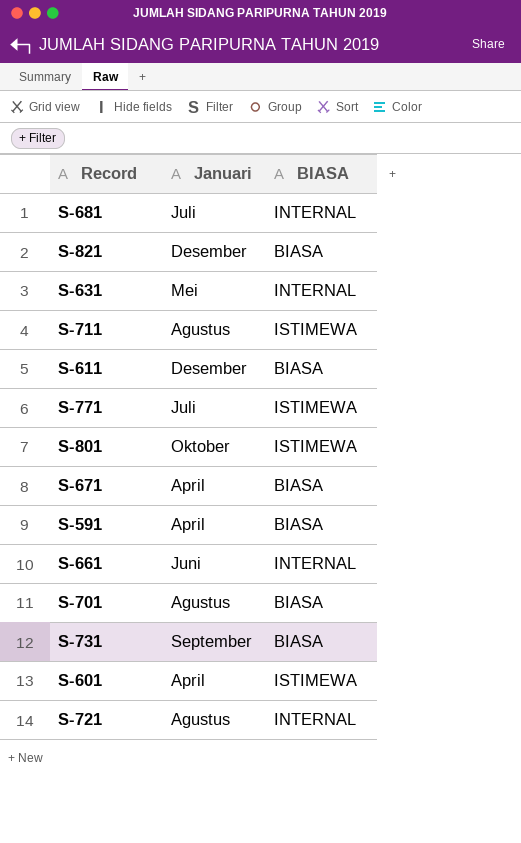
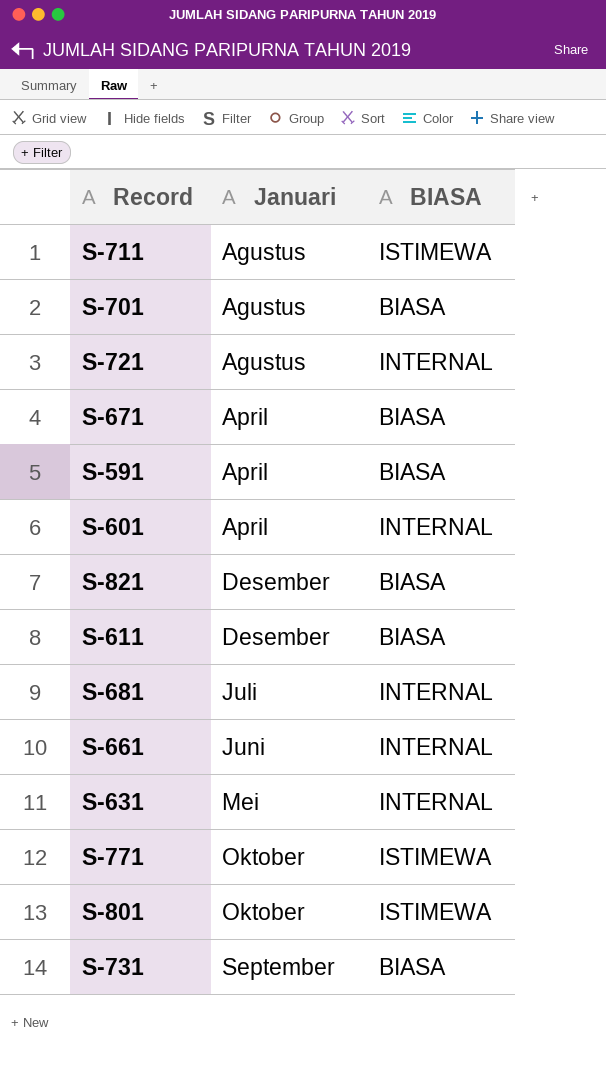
row order: none -> Januari ascending
S-601 | BIASA: ISTIMEWA -> INTERNAL
S-771 | Januari: Juli -> Oktober

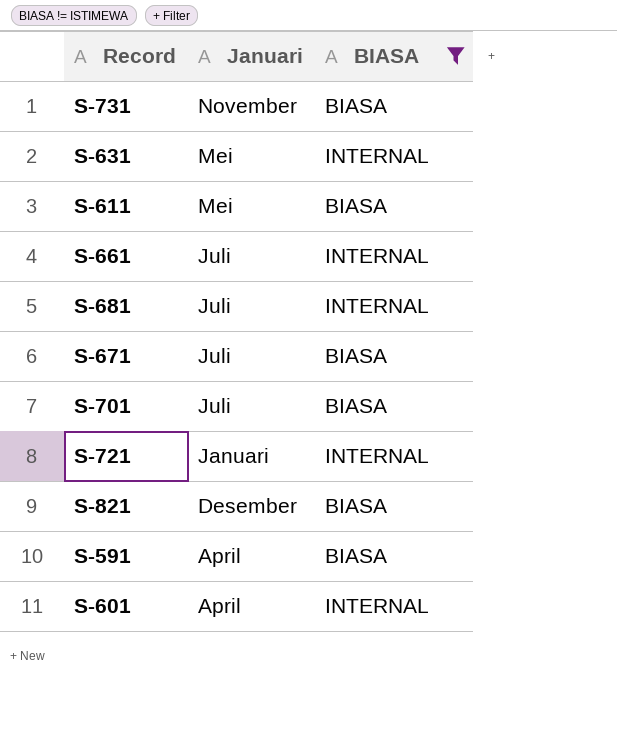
filter: none -> BIASA != ISTIMEWA
row order: Januari ascending -> Januari descending
S-731 | Januari: September -> November
S-611 | Januari: Desember -> Mei
S-661 | Januari: Juni -> Juli
S-671 | Januari: April -> Juli
S-701 | Januari: Agustus -> Juli
S-721 | Januari: Agustus -> Januari

